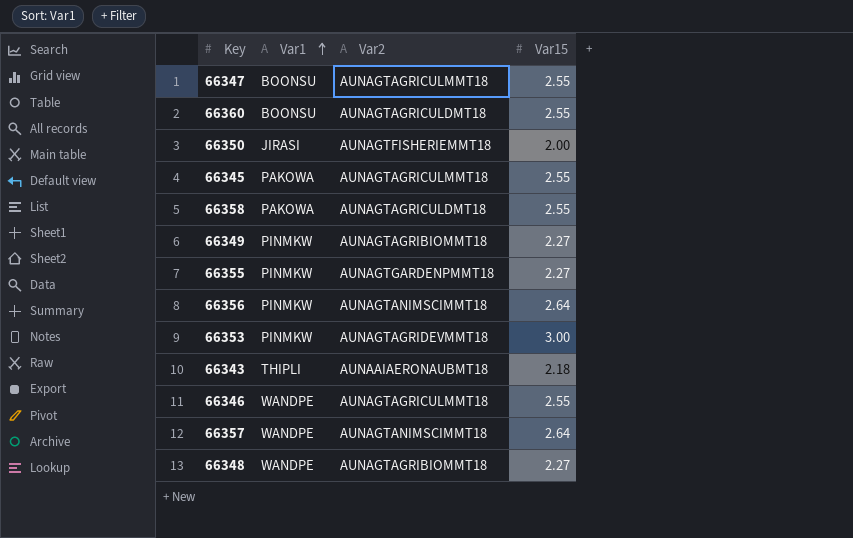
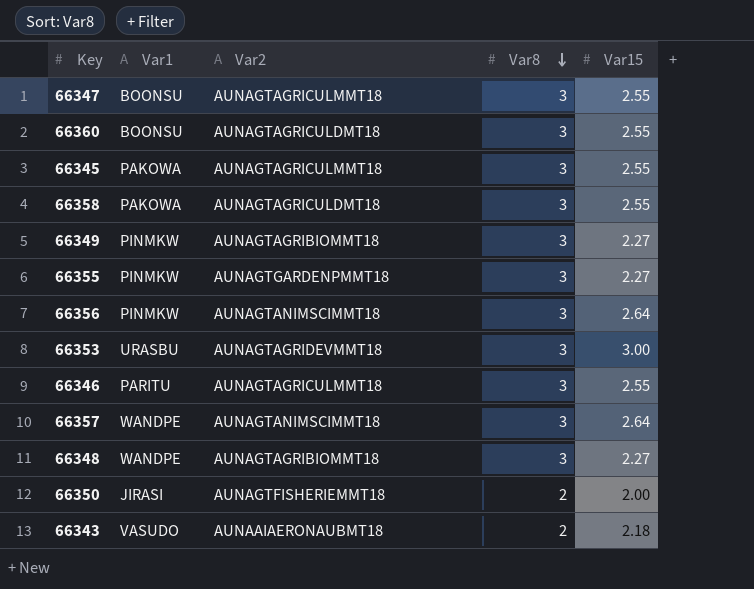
row order: Var1 ascending -> Var8 descending
column Var8 | position: none -> 4
66353 | Var1: PINMKW -> URASBU
66346 | Var1: WANDPE -> PARITU
66343 | Var1: THIPLI -> VASUDO

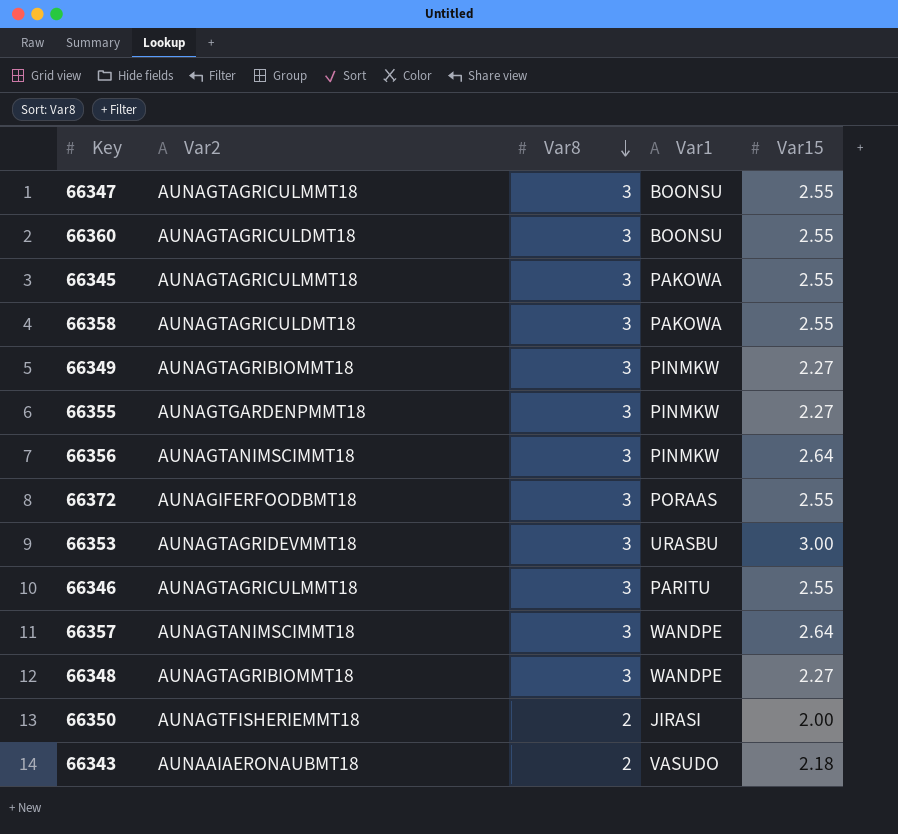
column Var1 | position: 2 -> 4
row 66372: none -> AUNAGIFERFOODBMT18 | 3 | PORAAS | 2.55

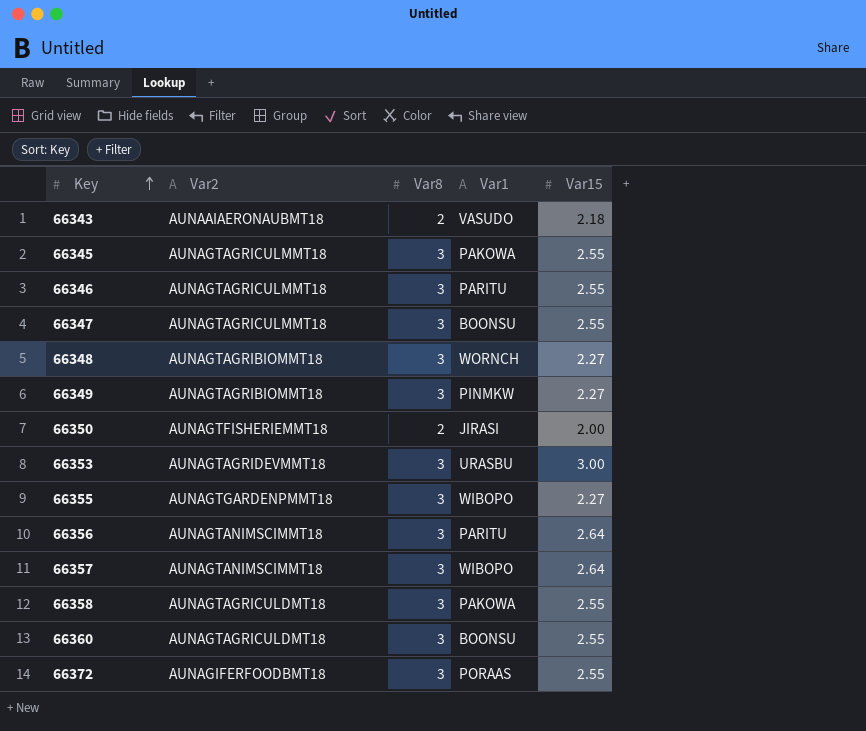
row order: Var8 descending -> Key ascending
66348 | Var1: WANDPE -> WORNCH
66355 | Var1: PINMKW -> WIBOPO
66356 | Var1: PINMKW -> PARITU
66357 | Var1: WANDPE -> WIBOPO

